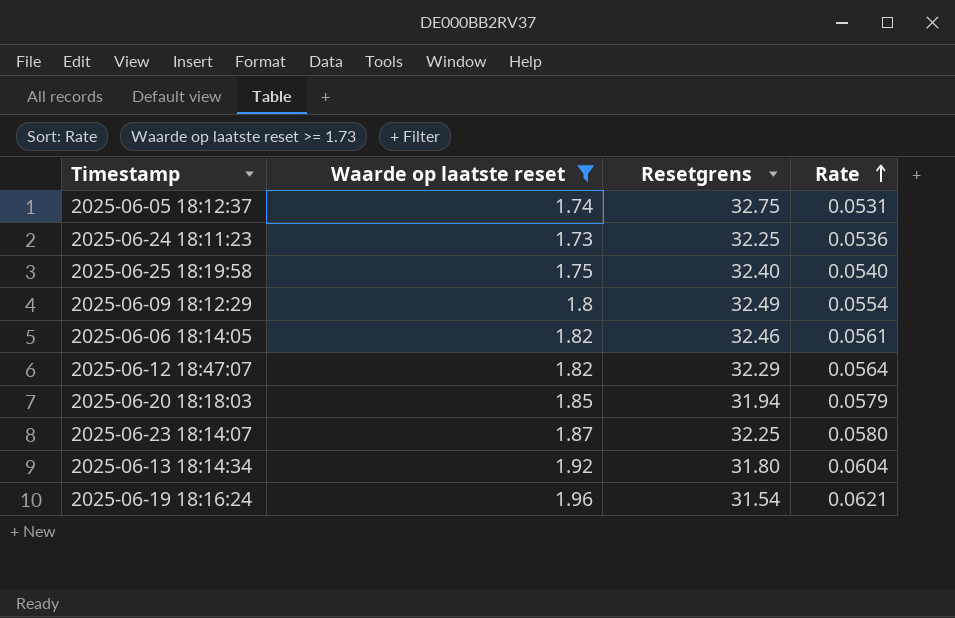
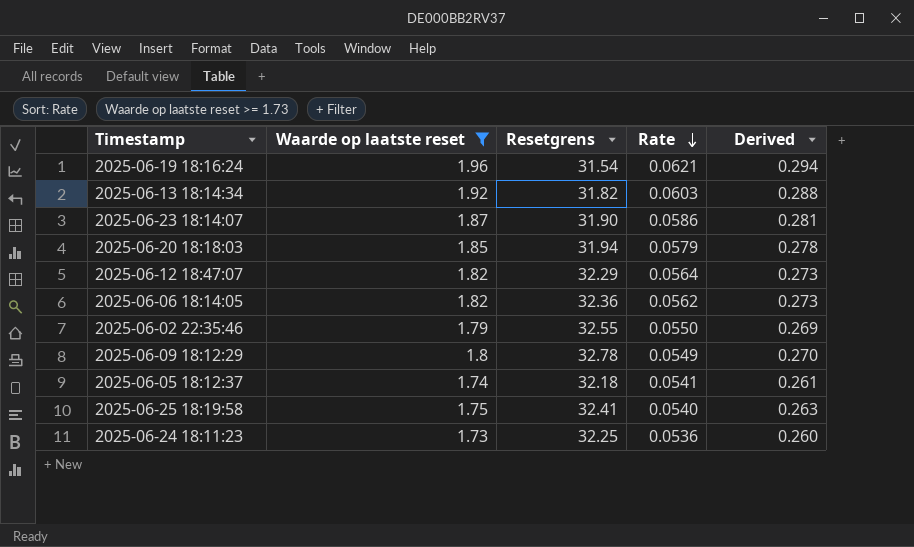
row order: Rate ascending -> Rate descending
column Derived | formula: none -> [Waarde op laatste reset] * 0.15
2025-06-13 18:14:34 | Resetgrens: 31.80 -> 31.82
2025-06-13 18:14:34 | Rate: 0.0604 -> 0.0603
2025-06-23 18:14:07 | Resetgrens: 32.25 -> 31.90
2025-06-23 18:14:07 | Rate: 0.0580 -> 0.0586
2025-06-06 18:14:05 | Resetgrens: 32.46 -> 32.36
2025-06-06 18:14:05 | Rate: 0.0561 -> 0.0562
row 2025-06-02 22:35:46: none -> 1.79 | 32.55 | 0.0550 | 0.269
2025-06-09 18:12:29 | Resetgrens: 32.49 -> 32.78
2025-06-09 18:12:29 | Rate: 0.0554 -> 0.0549
2025-06-05 18:12:37 | Resetgrens: 32.75 -> 32.18
2025-06-05 18:12:37 | Rate: 0.0531 -> 0.0541
2025-06-25 18:19:58 | Resetgrens: 32.40 -> 32.41

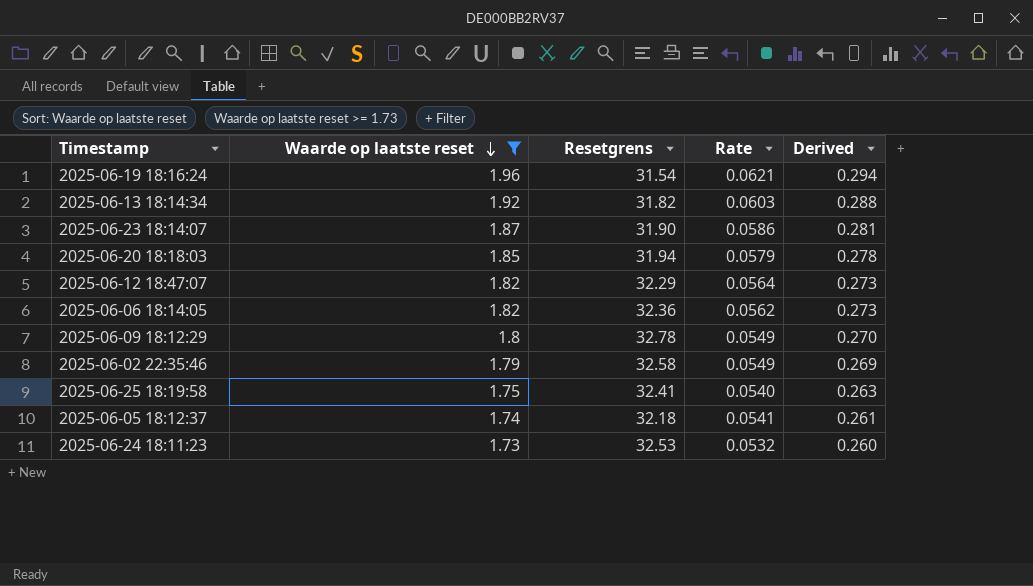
row order: Rate descending -> Waarde op laatste reset descending
2025-06-02 22:35:46 | Resetgrens: 32.55 -> 32.58
2025-06-02 22:35:46 | Rate: 0.0550 -> 0.0549
2025-06-24 18:11:23 | Resetgrens: 32.25 -> 32.53
2025-06-24 18:11:23 | Rate: 0.0536 -> 0.0532

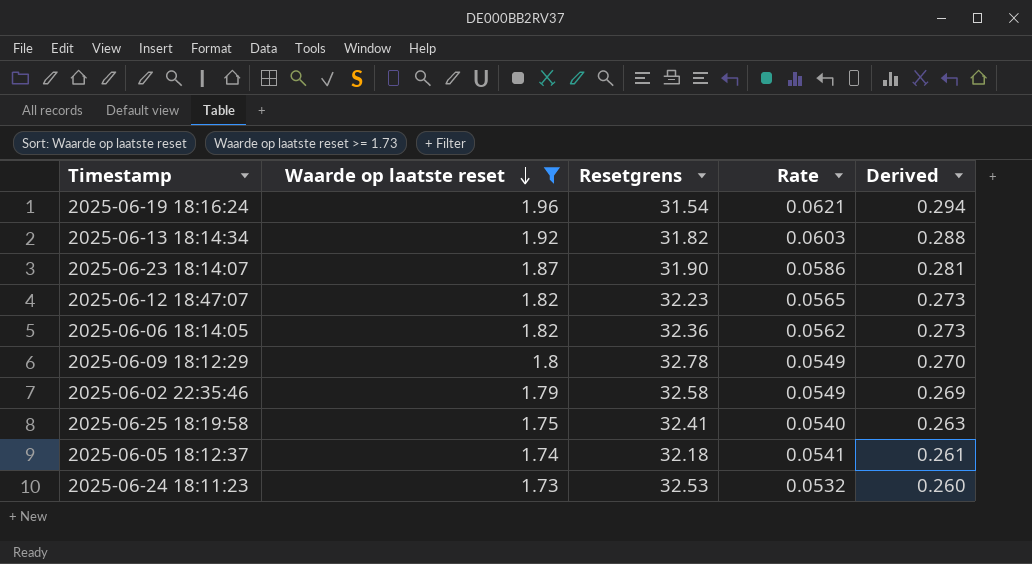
row 2025-06-20 18:18:03: 1.85 | 31.94 | 0.0579 | 0.278 -> none
2025-06-12 18:47:07 | Resetgrens: 32.29 -> 32.23
2025-06-12 18:47:07 | Rate: 0.0564 -> 0.0565

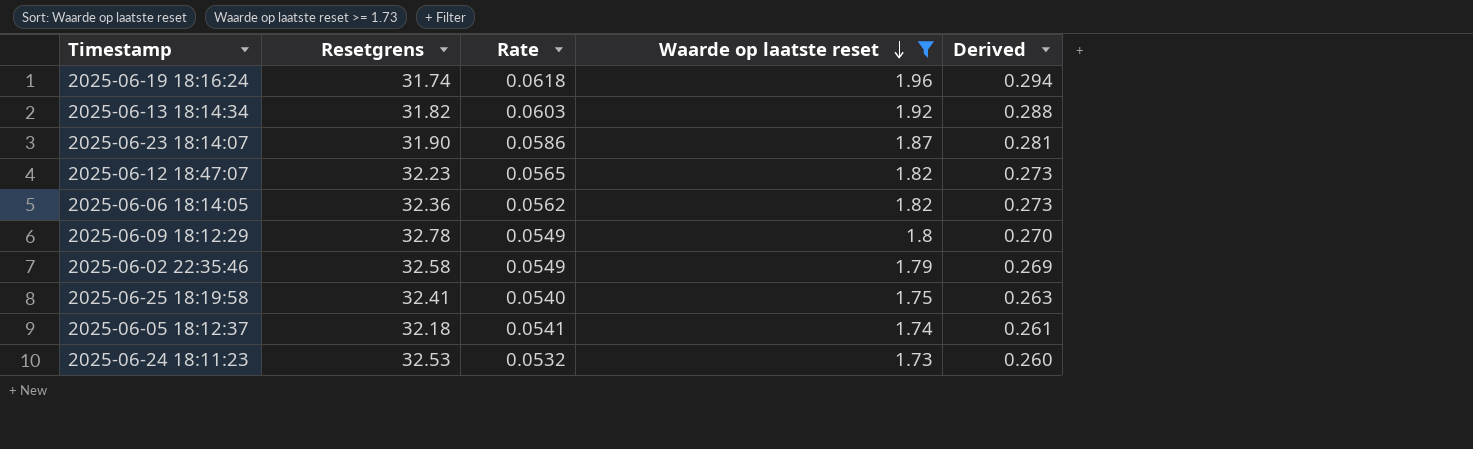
column Waarde op laatste reset | position: 2 -> 4
2025-06-19 18:16:24 | Resetgrens: 31.54 -> 31.74
2025-06-19 18:16:24 | Rate: 0.0621 -> 0.0618

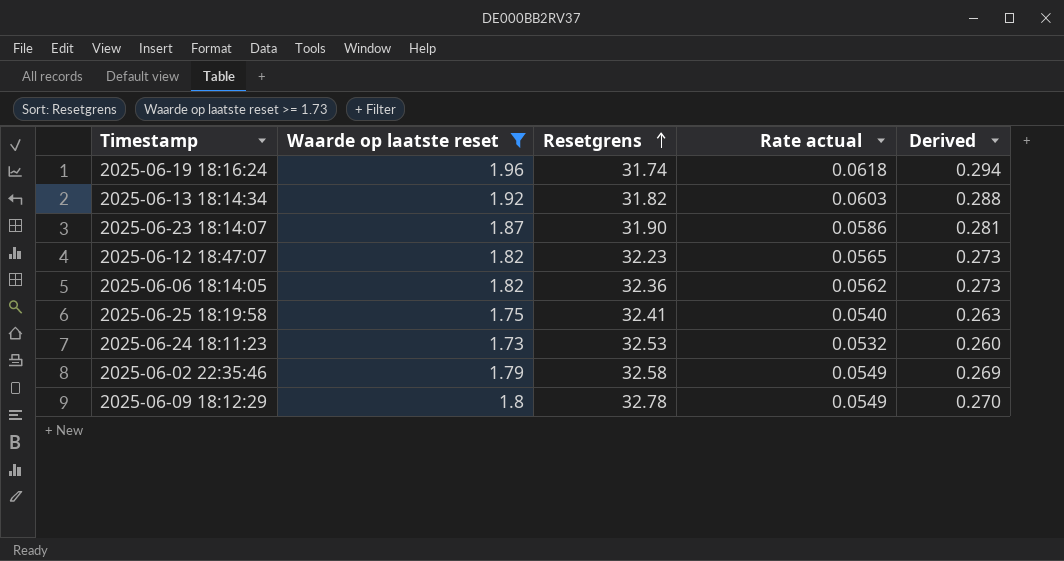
row order: Waarde op laatste reset descending -> Resetgrens ascending
column Waarde op laatste reset | position: 4 -> 2
column name: Rate -> Rate actual
row 2025-06-05 18:12:37: 32.18 | 0.0541 | 1.74 | 0.261 -> none

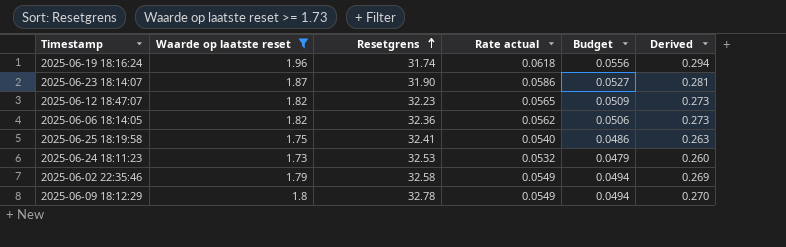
column Budget | formula: none -> [Rate actual] * 0.9
row 2025-06-13 18:14:34: 1.92 | 31.82 | 0.0603 | 0.288 -> none

